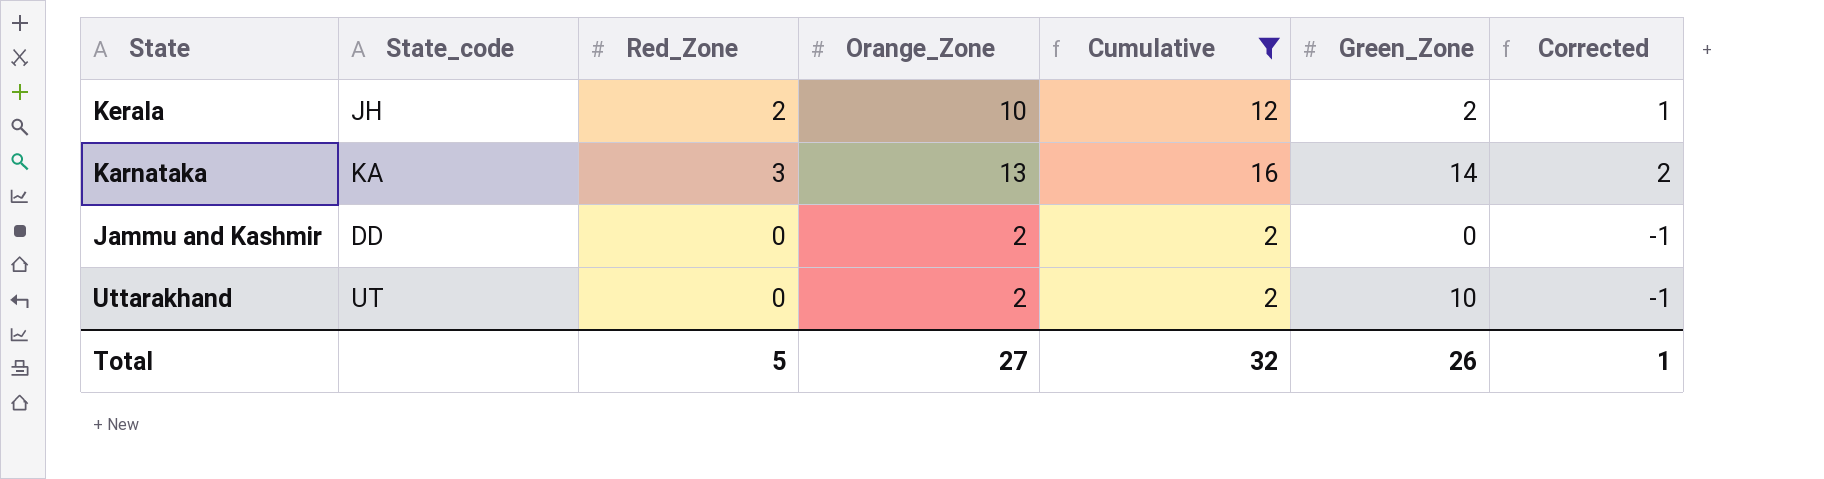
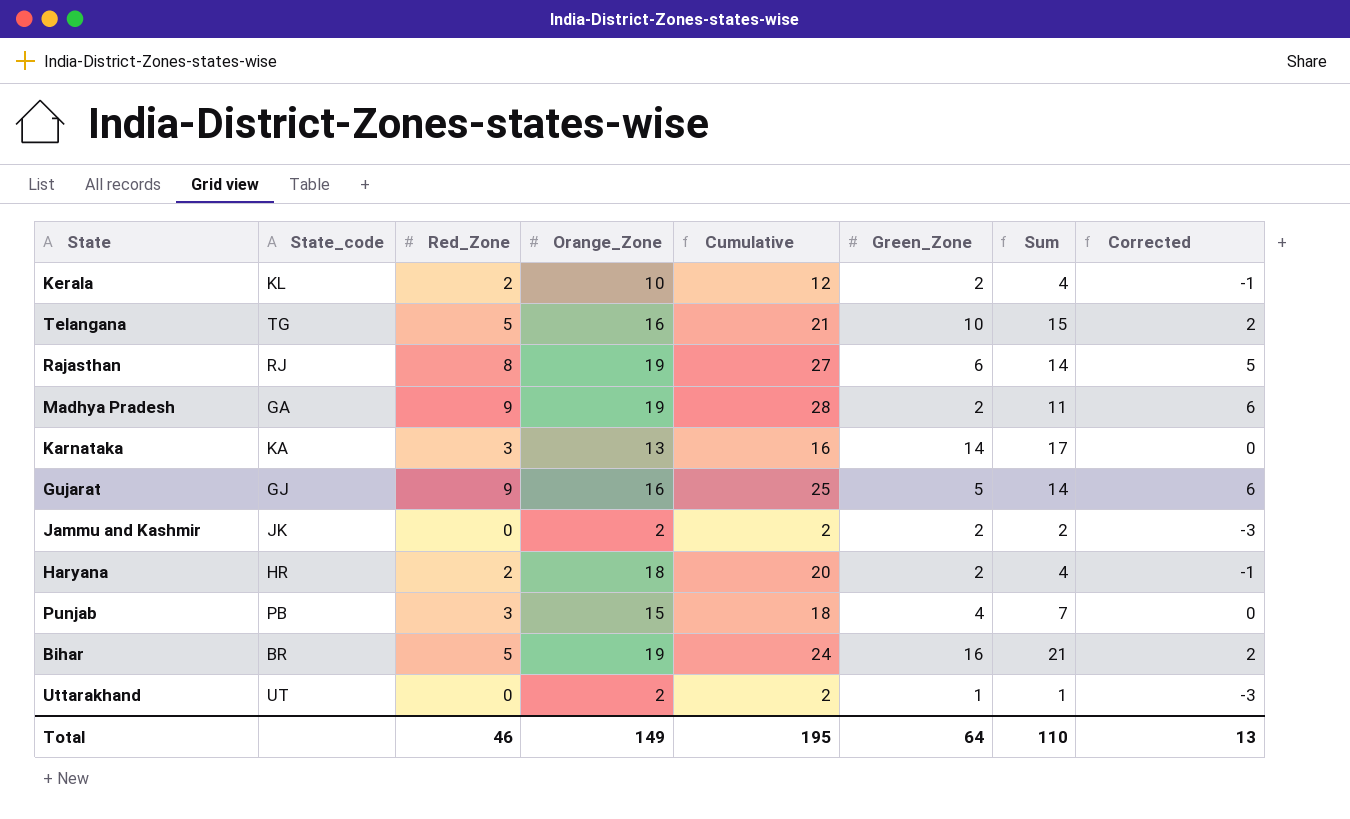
filter: Cumulative <= 16 -> none
column Sum | formula: none -> [Red_Zone] + [Green_Zone]
column Corrected | formula: [Red_Zone] - 1 -> [Red_Zone] - 3
Kerala | State_code: JH -> KL
Jammu and Kashmir | State_code: DD -> JK
Jammu and Kashmir | Green_Zone: 0 -> 2
Uttarakhand | Green_Zone: 10 -> 1
Total | Red_Zone: 5 -> 46
Total | Orange_Zone: 27 -> 149
Total | Cumulative: 32 -> 195
Total | Green_Zone: 26 -> 64
Total | Corrected: 1 -> 13

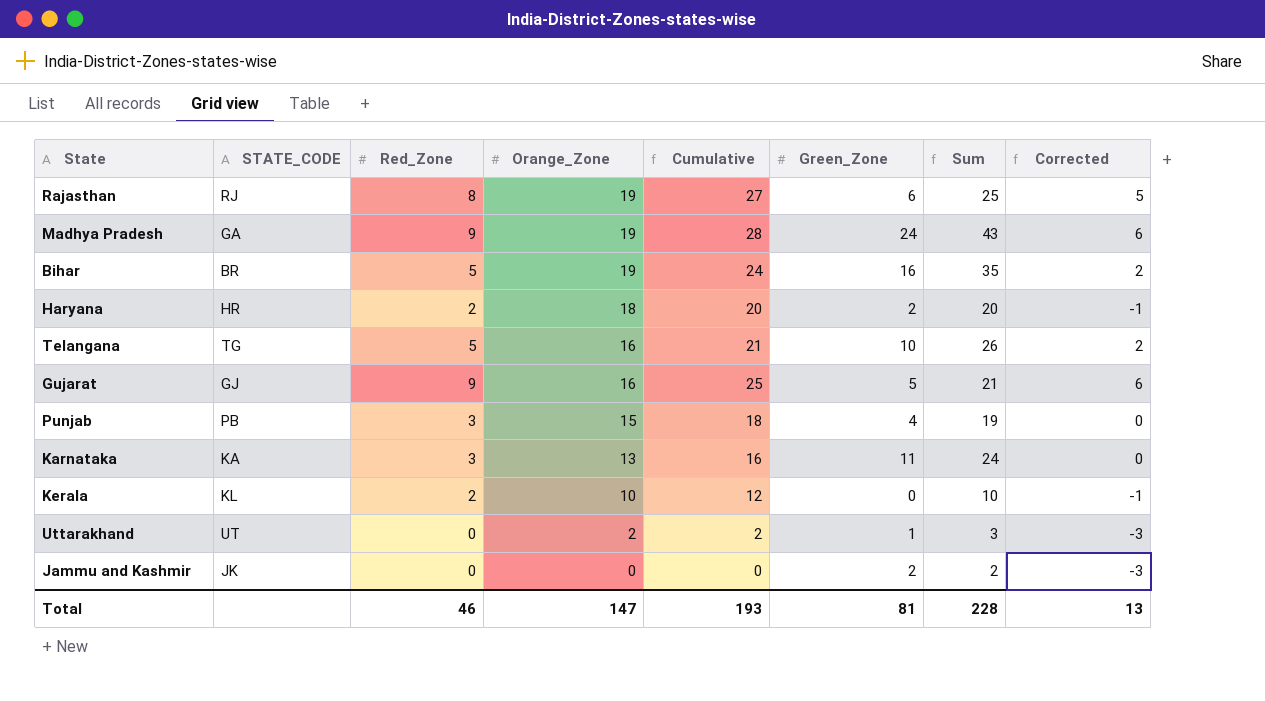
row order: none -> Orange_Zone descending
column name: State_code -> STATE_CODE
column Sum | formula: [Red_Zone] + [Green_Zone] -> [Orange_Zone] + [Green_Zone]
Madhya Pradesh | Green_Zone: 2 -> 24
Karnataka | Green_Zone: 14 -> 11
Kerala | Green_Zone: 2 -> 0
Jammu and Kashmir | Orange_Zone: 2 -> 0
Jammu and Kashmir | Cumulative: 2 -> 0
Total | Orange_Zone: 149 -> 147
Total | Cumulative: 195 -> 193
Total | Green_Zone: 64 -> 81
Total | Sum: 110 -> 228

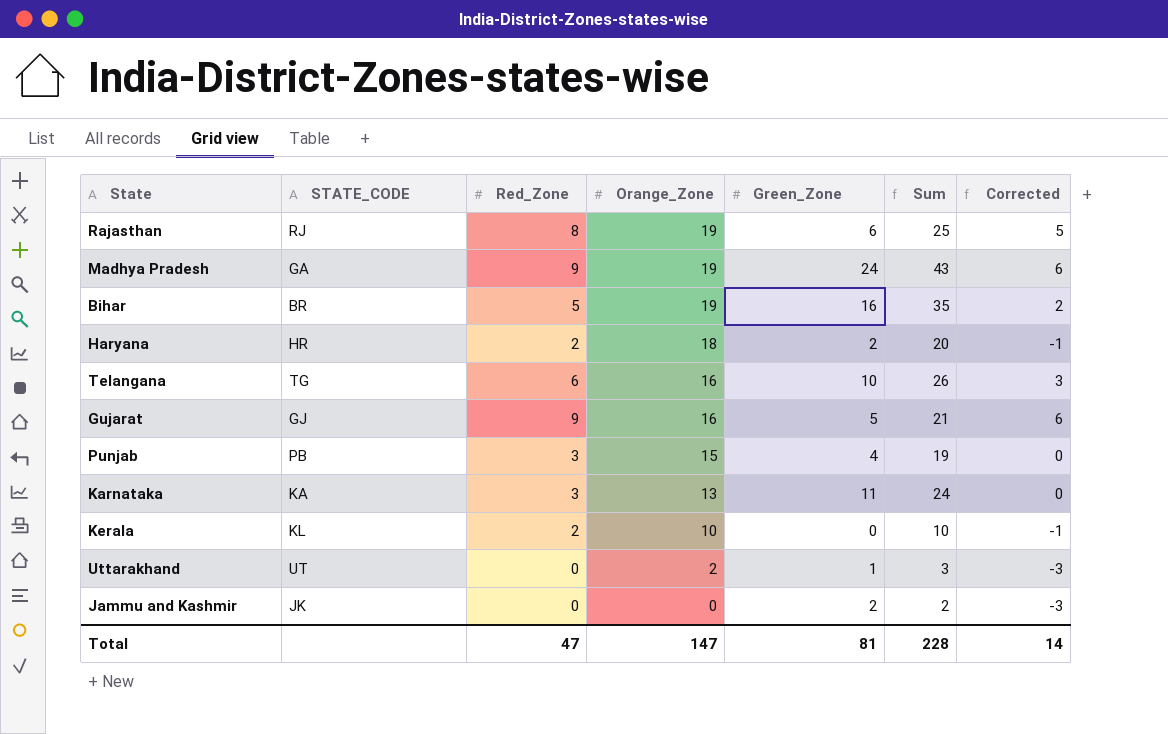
column Cumulative | formula: [Red_Zone] + [Orange_Zone] -> none
Telangana | Red_Zone: 5 -> 6
Telangana | Corrected: 2 -> 3
Total | Red_Zone: 46 -> 47
Total | Corrected: 13 -> 14

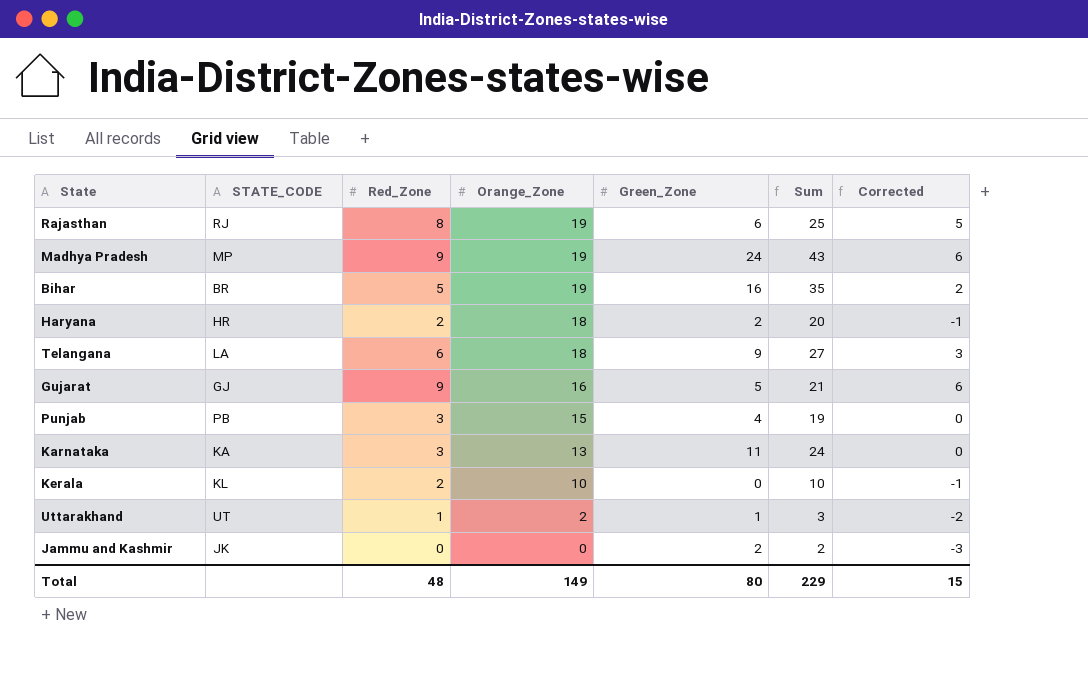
Madhya Pradesh | STATE_CODE: GA -> MP
Telangana | STATE_CODE: TG -> LA
Telangana | Orange_Zone: 16 -> 18
Telangana | Green_Zone: 10 -> 9
Telangana | Sum: 26 -> 27
Uttarakhand | Red_Zone: 0 -> 1
Uttarakhand | Corrected: -3 -> -2
Total | Red_Zone: 47 -> 48
Total | Orange_Zone: 147 -> 149
Total | Green_Zone: 81 -> 80
Total | Sum: 228 -> 229
Total | Corrected: 14 -> 15

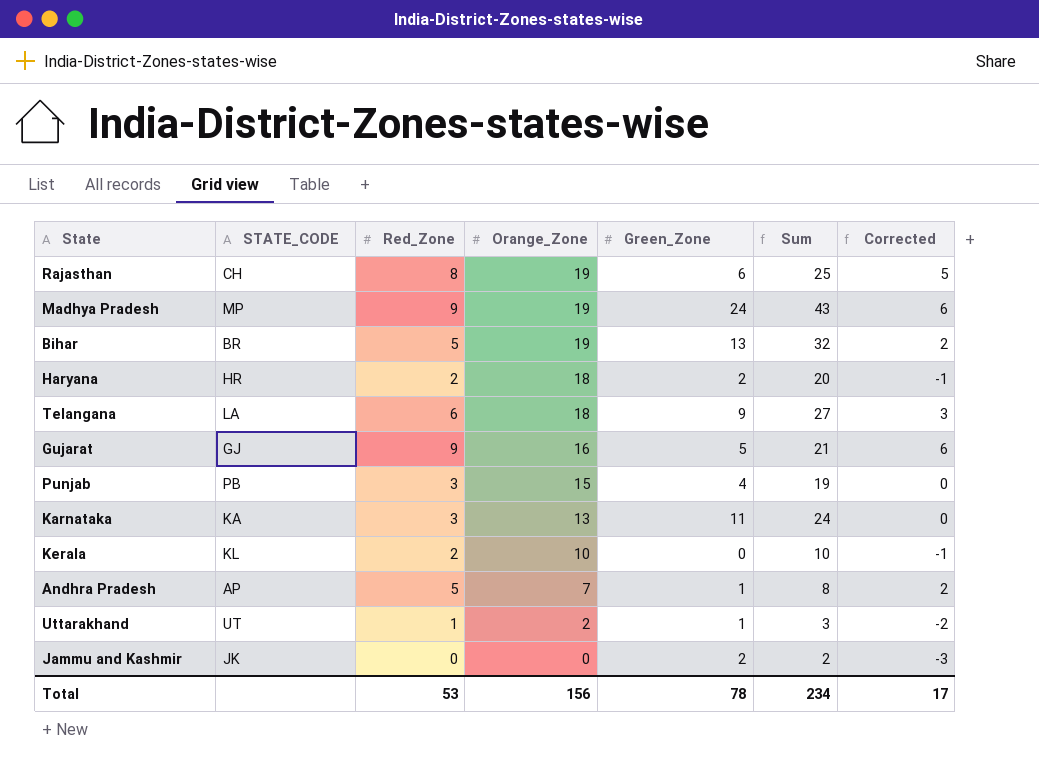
Rajasthan | STATE_CODE: RJ -> CH
Bihar | Green_Zone: 16 -> 13
Bihar | Sum: 35 -> 32
row Andhra Pradesh: none -> AP | 5 | 7 | 1 | 8 | 2
Total | Red_Zone: 48 -> 53
Total | Orange_Zone: 149 -> 156
Total | Green_Zone: 80 -> 78
Total | Sum: 229 -> 234
Total | Corrected: 15 -> 17

